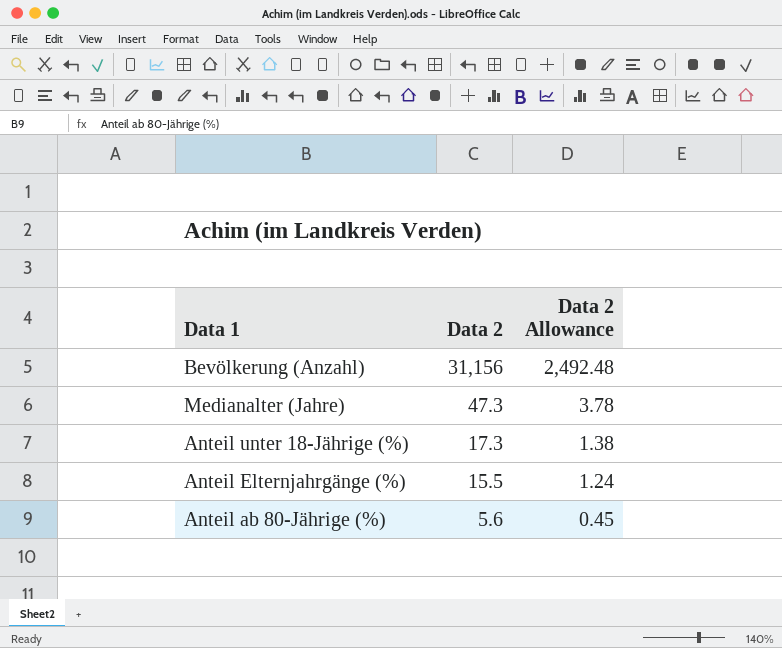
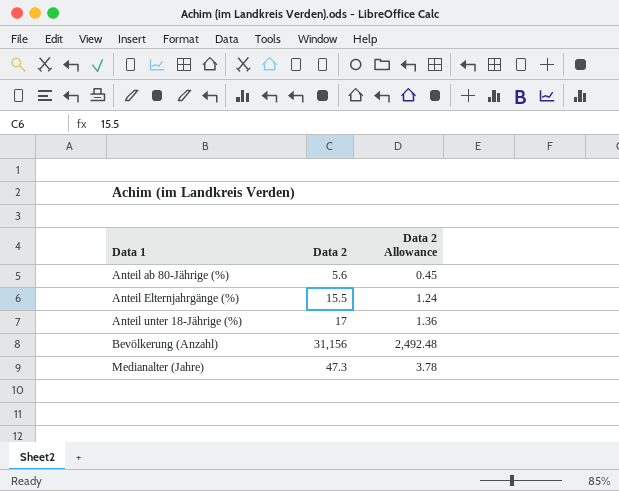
row order: Data 2 descending -> Data 1 ascending
Anteil unter 18-Jährige (%) | Data 2: 17.3 -> 17
Anteil unter 18-Jährige (%) | Data 2 Allowance: 1.38 -> 1.36

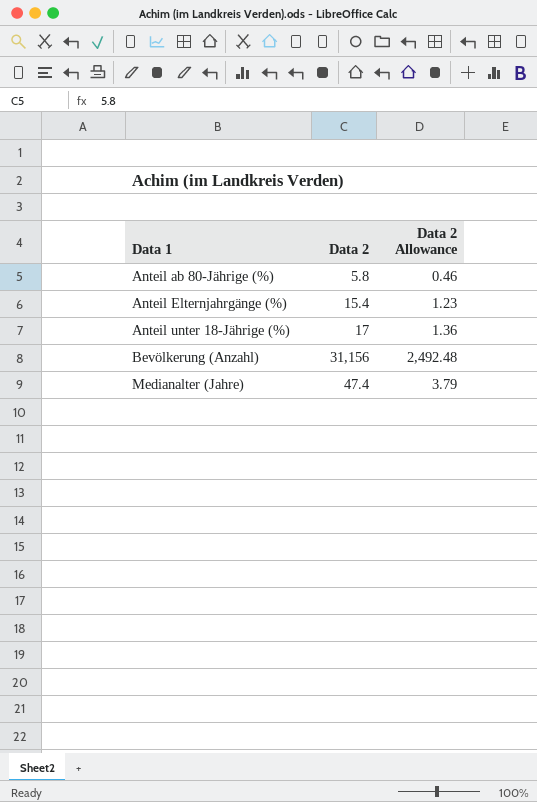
Anteil ab 80-Jährige (%) | Data 2: 5.6 -> 5.8
Anteil ab 80-Jährige (%) | Data 2 Allowance: 0.45 -> 0.46
Anteil Elternjahrgänge (%) | Data 2: 15.5 -> 15.4
Anteil Elternjahrgänge (%) | Data 2 Allowance: 1.24 -> 1.23
Medianalter (Jahre) | Data 2: 47.3 -> 47.4
Medianalter (Jahre) | Data 2 Allowance: 3.78 -> 3.79

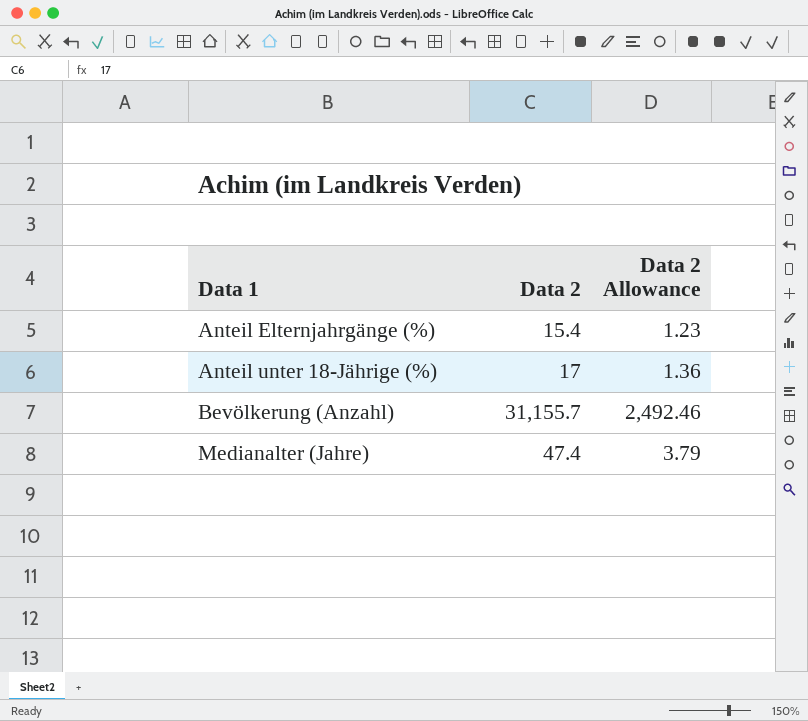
row Anteil ab 80-Jährige (%): 5.8 | 0.46 -> none
Bevölkerung (Anzahl) | Data 2: 31,156 -> 31,155.7
Bevölkerung (Anzahl) | Data 2 Allowance: 2,492.48 -> 2,492.46

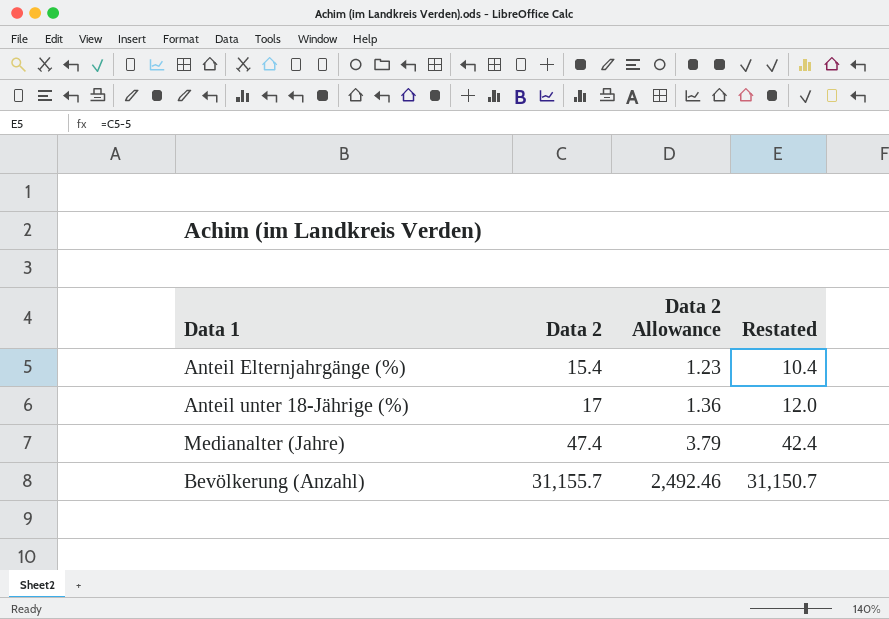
row order: Data 1 ascending -> Data 2 ascending
column Restated | formula: none -> [Data 2] - 5

